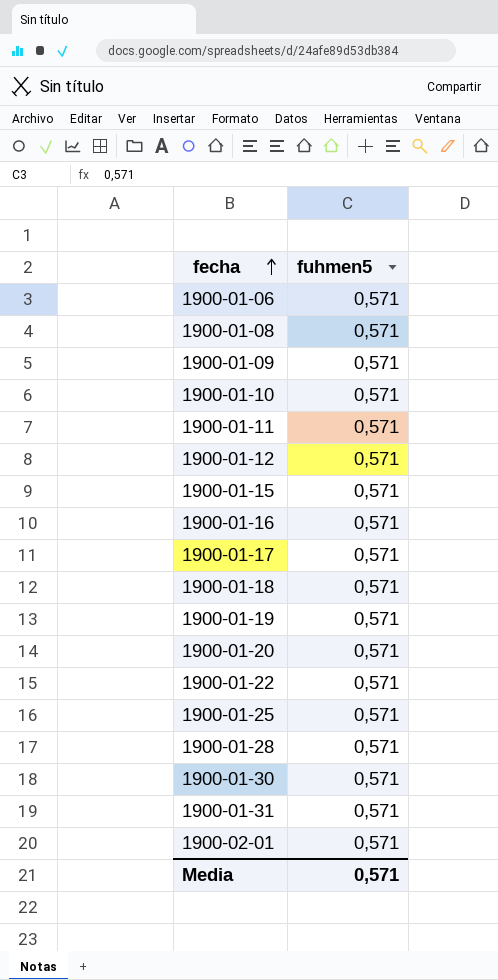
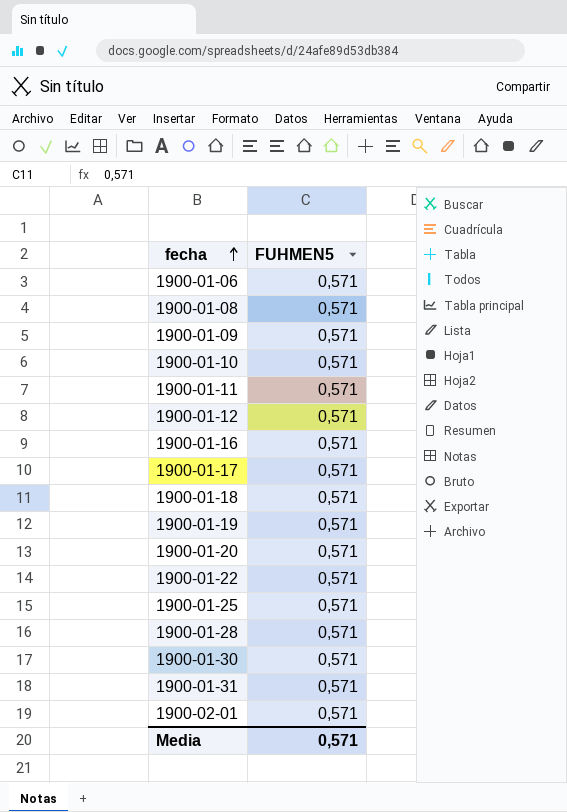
column name: fuhmen5 -> FUHMEN5
row 1900-01-15: 0,571 -> none

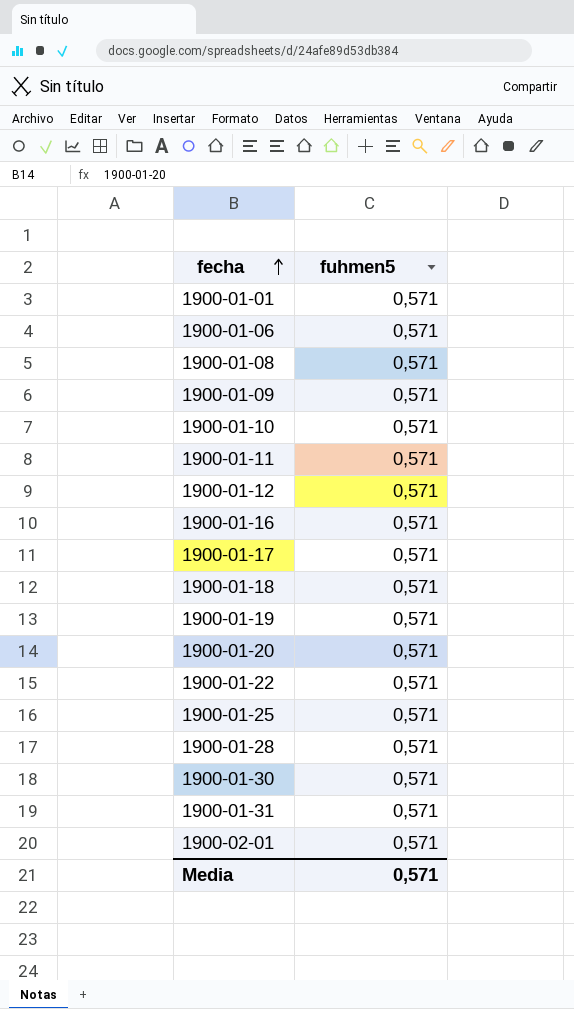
column name: FUHMEN5 -> fuhmen5
row 1900-01-01: none -> 0,571

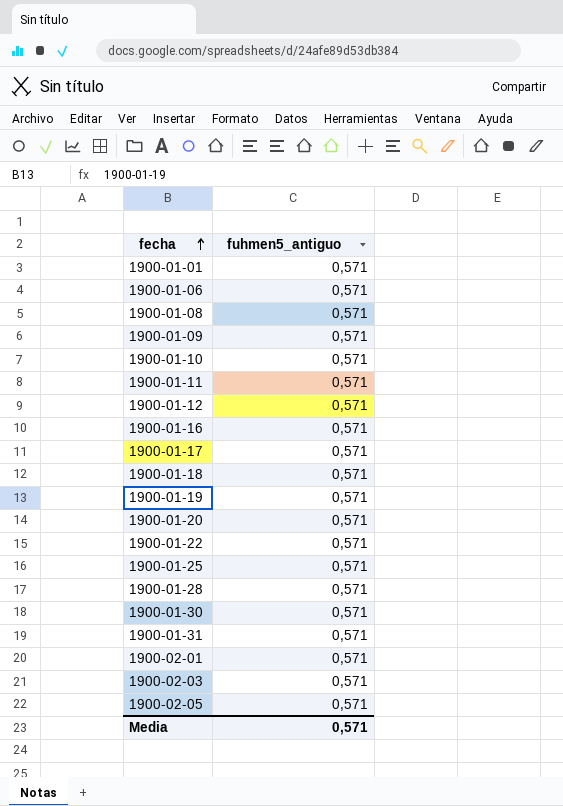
column name: fuhmen5 -> fuhmen5_antiguo
row 1900-02-03: none -> 0,571
row 1900-02-05: none -> 0,571

